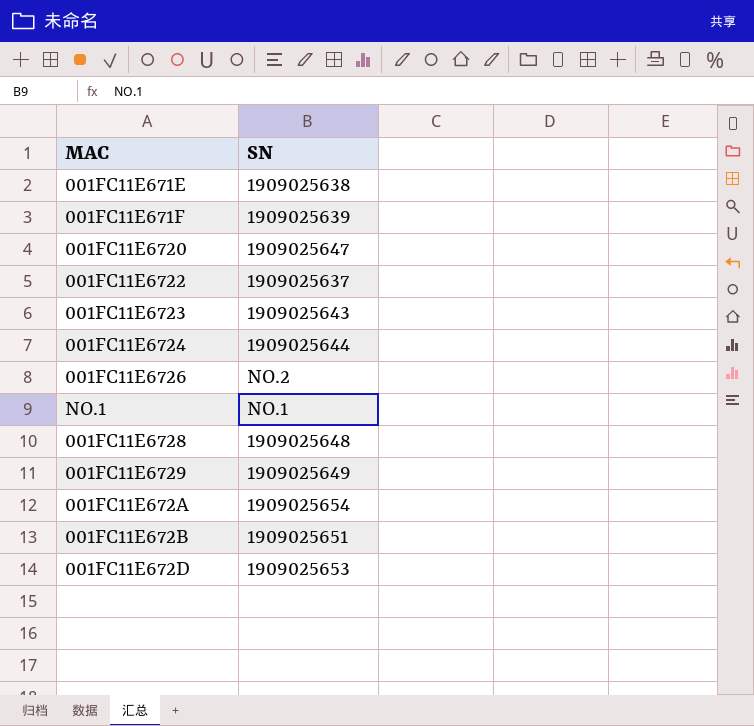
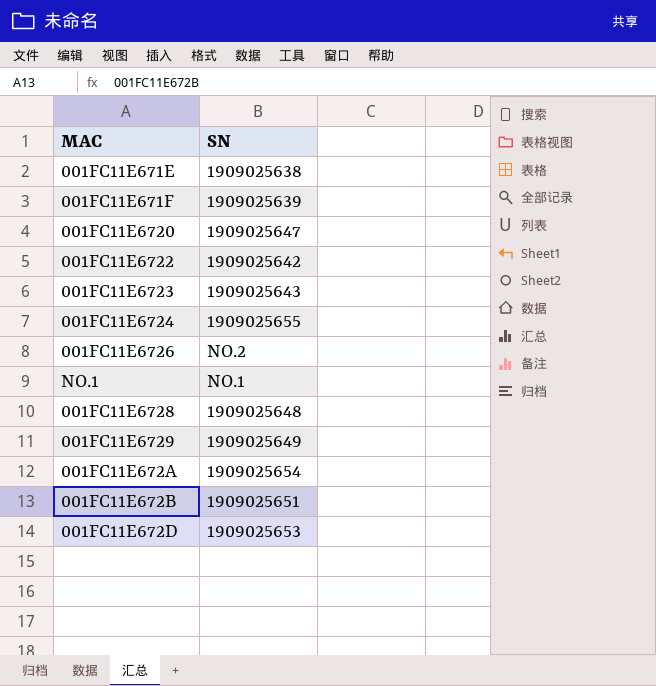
001FC11E6722 | SN: 1909025637 -> 1909025642
001FC11E6724 | SN: 1909025644 -> 1909025655

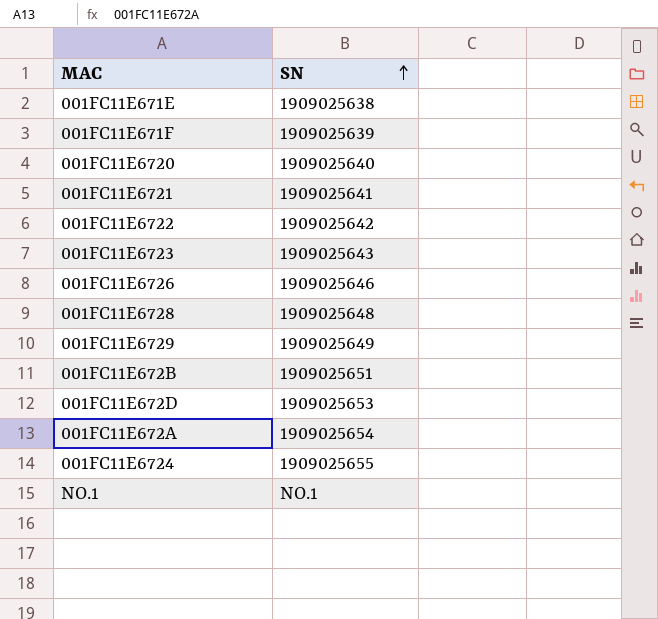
row order: none -> SN ascending
001FC11E6720 | SN: 1909025647 -> 1909025640
row 001FC11E6721: none -> 1909025641
001FC11E6726 | SN: NO.2 -> 1909025646

